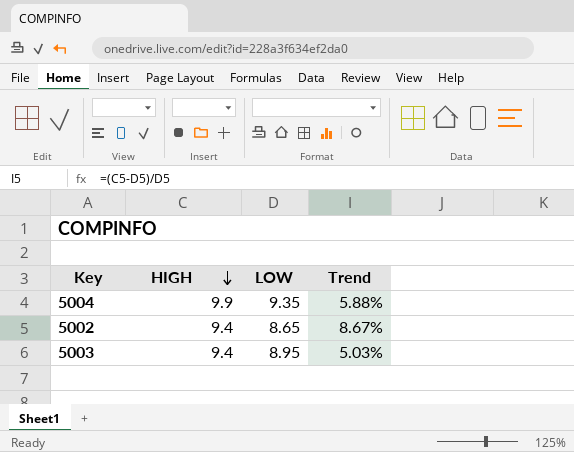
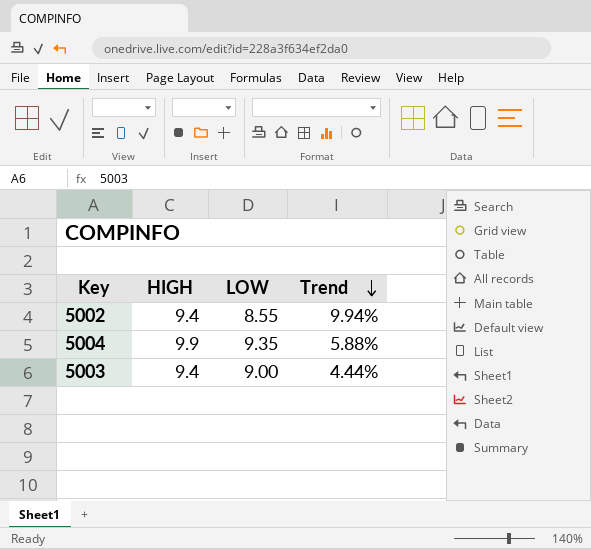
row order: HIGH descending -> Trend descending
5002 | LOW: 8.65 -> 8.55
5002 | Trend: 8.67% -> 9.94%
5003 | LOW: 8.95 -> 9.00
5003 | Trend: 5.03% -> 4.44%

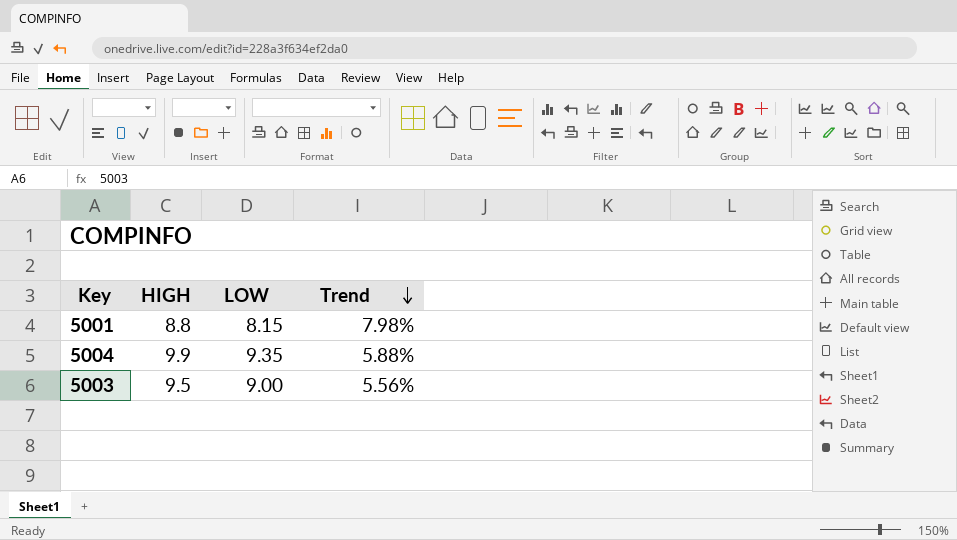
row 5002: 9.4 | 8.55 | 9.94% -> none
row 5001: none -> 8.8 | 8.15 | 7.98%
5003 | HIGH: 9.4 -> 9.5
5003 | Trend: 4.44% -> 5.56%

